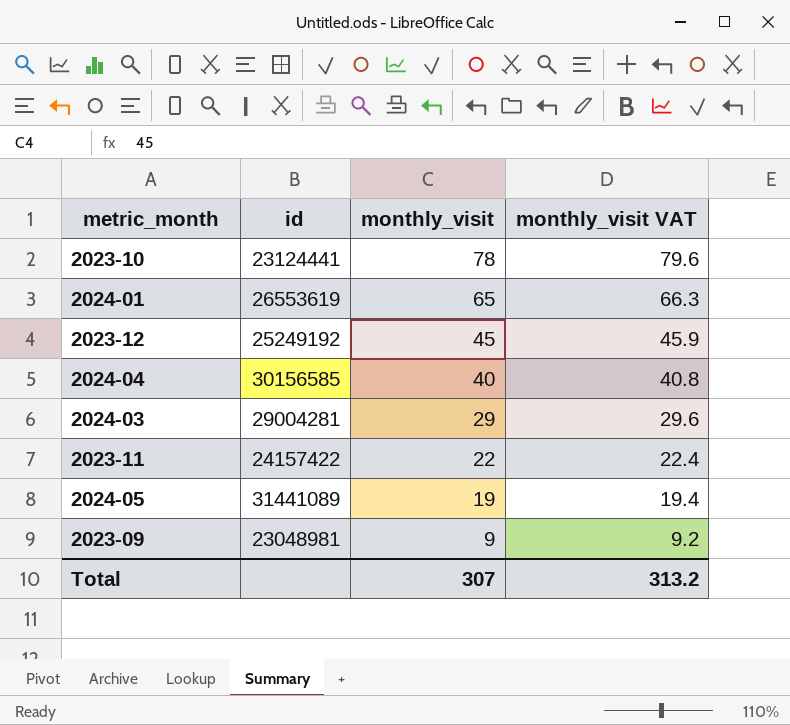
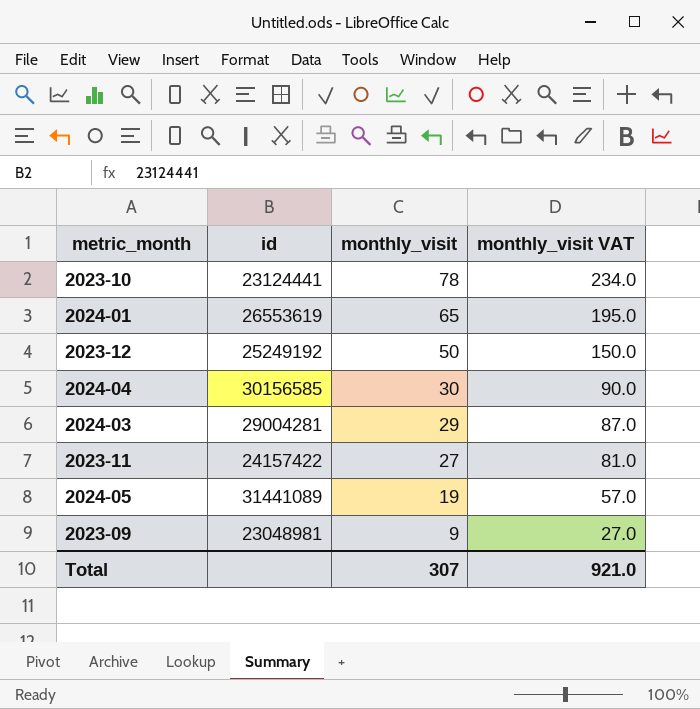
column monthly_visit VAT | formula: [monthly_visit] * 1.02 -> [monthly_visit] * 3
2023-12 | monthly_visit: 45 -> 50
2024-04 | monthly_visit: 40 -> 30
2023-11 | monthly_visit: 22 -> 27
Total | monthly_visit VAT: 313.2 -> 921.0

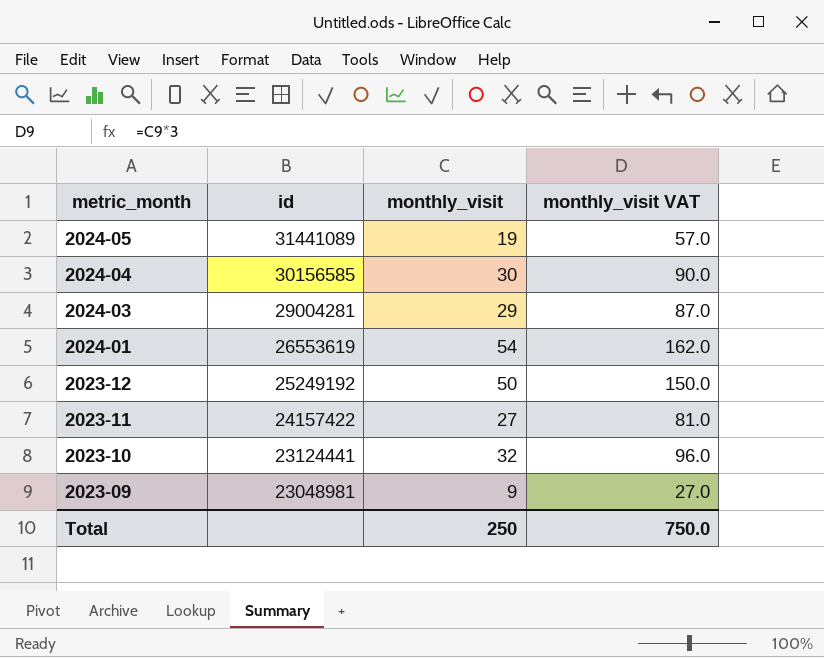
row order: monthly_visit descending -> metric_month descending
2024-01 | monthly_visit: 65 -> 54
2024-01 | monthly_visit VAT: 195.0 -> 162.0
2023-10 | monthly_visit: 78 -> 32
2023-10 | monthly_visit VAT: 234.0 -> 96.0
Total | monthly_visit: 307 -> 250
Total | monthly_visit VAT: 921.0 -> 750.0

